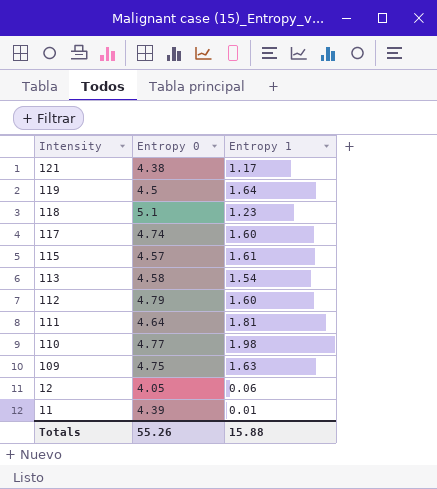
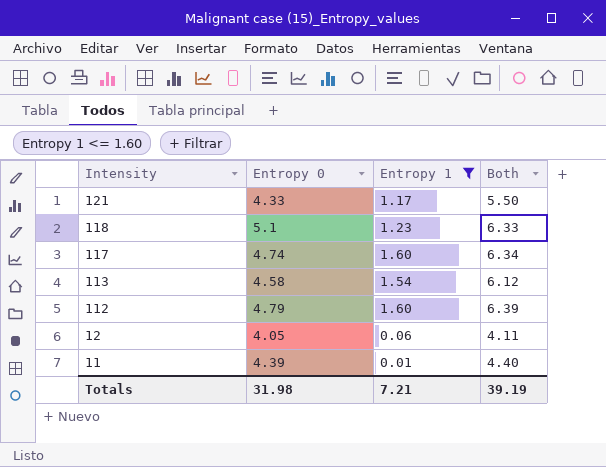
filter: none -> Entropy 1 <= 1.60
column Both | formula: none -> [Entropy 0] + [Entropy 1]
121 | Entropy 0: 4.38 -> 4.33
Totals | Entropy 0: 55.26 -> 31.98
Totals | Entropy 1: 15.88 -> 7.21

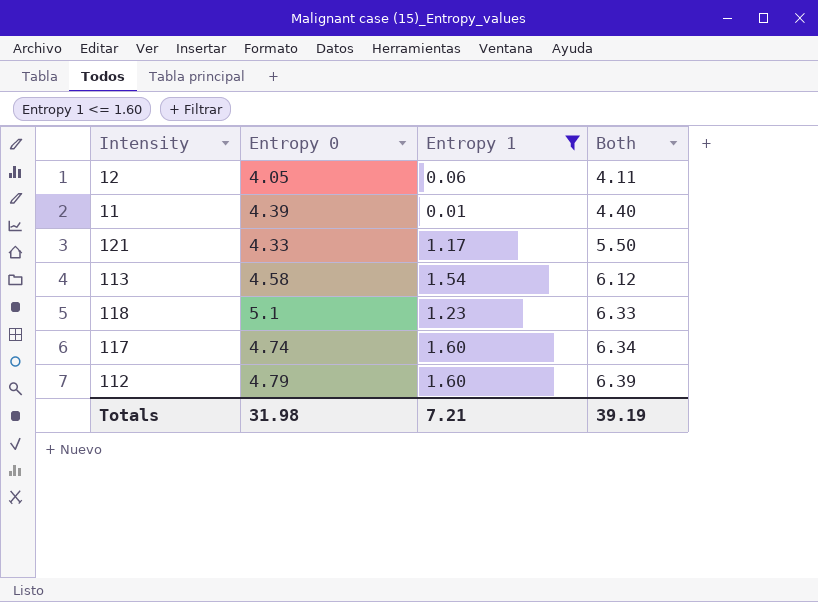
row order: Intensity descending -> Both ascending

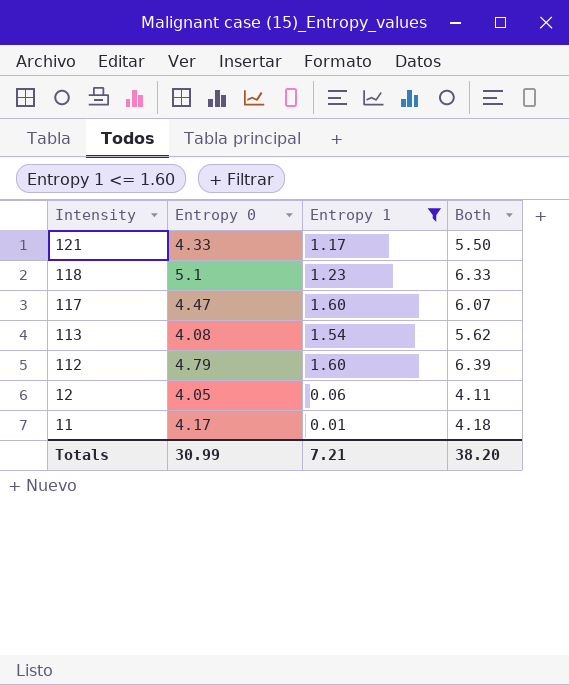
row order: Both ascending -> Intensity descending
117 | Entropy 0: 4.74 -> 4.47
117 | Both: 6.34 -> 6.07
113 | Entropy 0: 4.58 -> 4.08
113 | Both: 6.12 -> 5.62
11 | Entropy 0: 4.39 -> 4.17
11 | Both: 4.40 -> 4.18
Totals | Entropy 0: 31.98 -> 30.99
Totals | Both: 39.19 -> 38.20

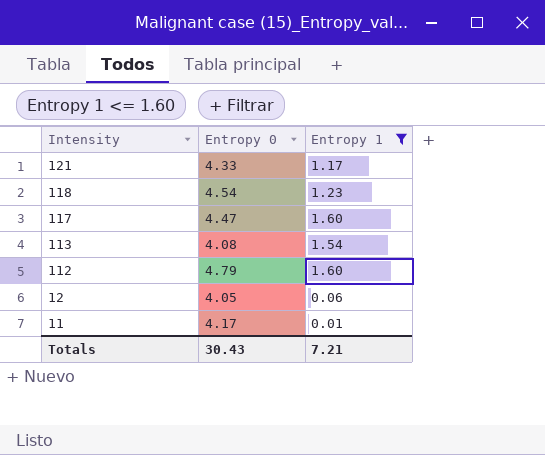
column Both | formula: [Entropy 0] + [Entropy 1] -> none
118 | Entropy 0: 5.1 -> 4.54
Totals | Entropy 0: 30.99 -> 30.43

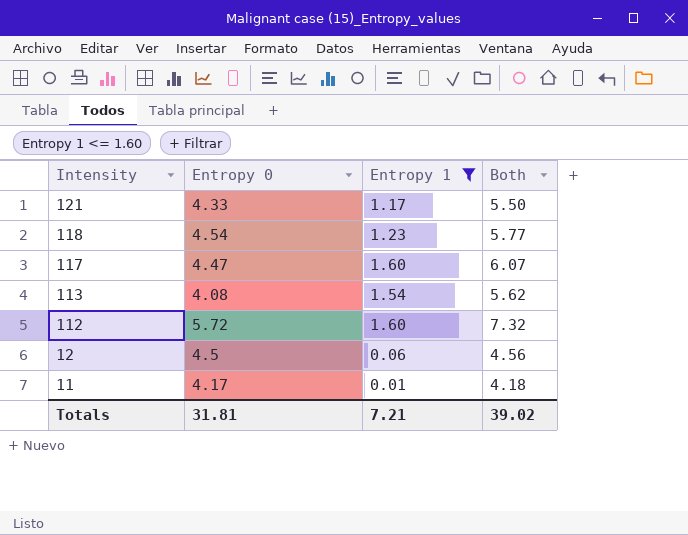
column Both | formula: none -> [Entropy 0] + [Entropy 1]
112 | Entropy 0: 4.79 -> 5.72
12 | Entropy 0: 4.05 -> 4.5
Totals | Entropy 0: 30.43 -> 31.81

